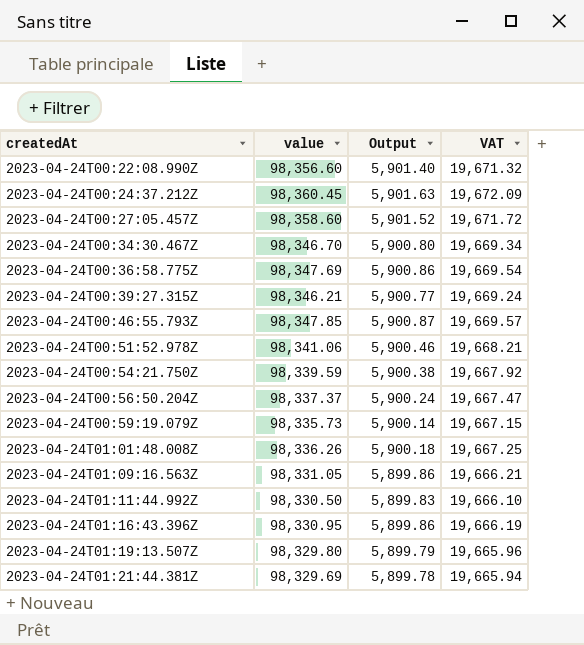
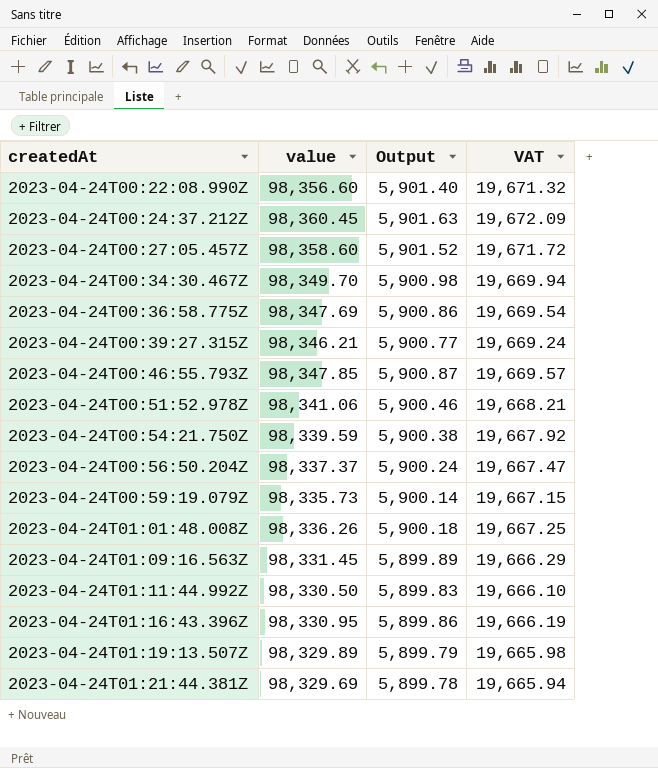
2023-04-24T00:34:30.467Z | value: 98,346.70 -> 98,349.70
2023-04-24T00:34:30.467Z | Output: 5,900.80 -> 5,900.98
2023-04-24T00:34:30.467Z | VAT: 19,669.34 -> 19,669.94
2023-04-24T01:09:16.563Z | value: 98,331.05 -> 98,331.45
2023-04-24T01:09:16.563Z | Output: 5,899.86 -> 5,899.89
2023-04-24T01:09:16.563Z | VAT: 19,666.21 -> 19,666.29
2023-04-24T01:19:13.507Z | value: 98,329.80 -> 98,329.89
2023-04-24T01:19:13.507Z | VAT: 19,665.96 -> 19,665.98

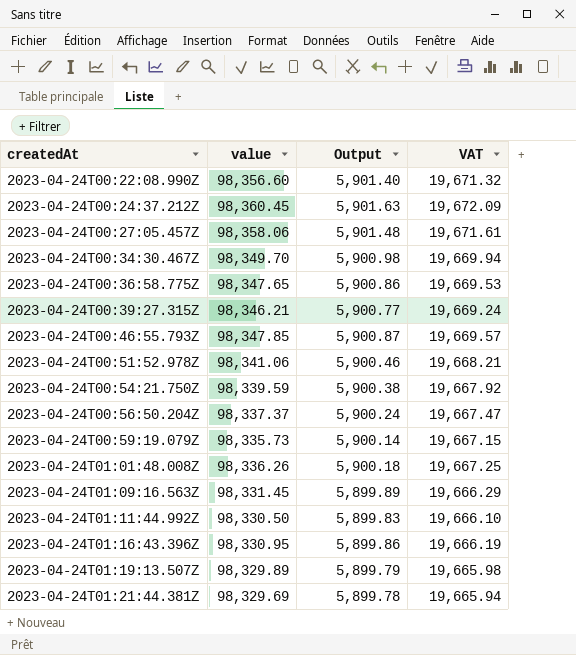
2023-04-24T00:27:05.457Z | value: 98,358.60 -> 98,358.06
2023-04-24T00:27:05.457Z | Output: 5,901.52 -> 5,901.48
2023-04-24T00:27:05.457Z | VAT: 19,671.72 -> 19,671.61
2023-04-24T00:36:58.775Z | value: 98,347.69 -> 98,347.65
2023-04-24T00:36:58.775Z | VAT: 19,669.54 -> 19,669.53

